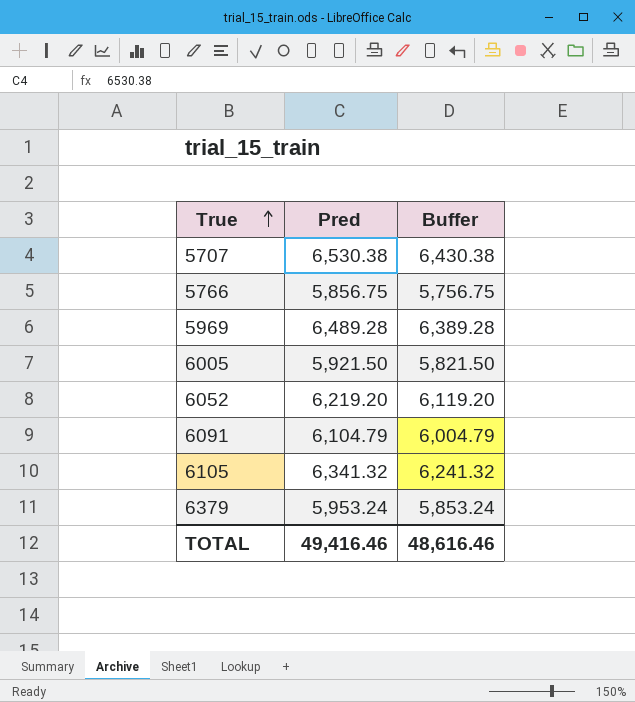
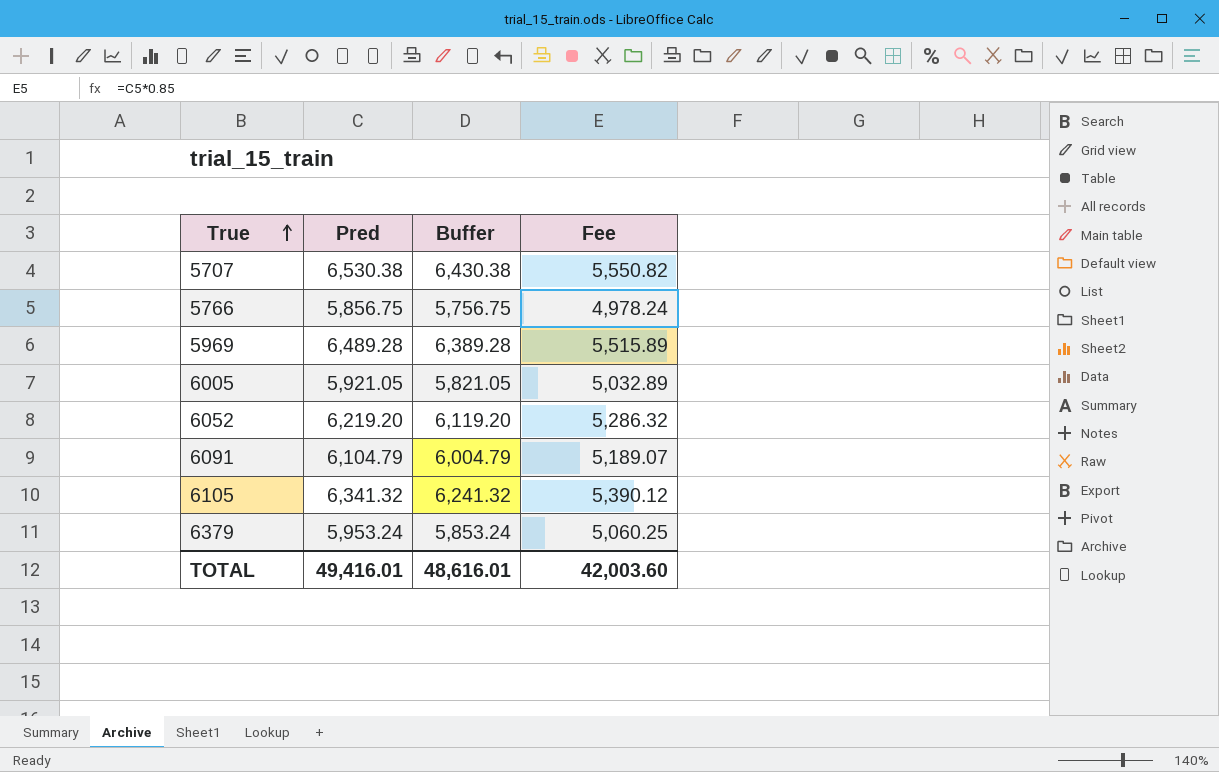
column Fee | formula: none -> [Pred] * 0.85
6005 | Pred: 5,921.50 -> 5,921.05
6005 | Buffer: 5,821.50 -> 5,821.05
TOTAL | Pred: 49,416.46 -> 49,416.01
TOTAL | Buffer: 48,616.46 -> 48,616.01

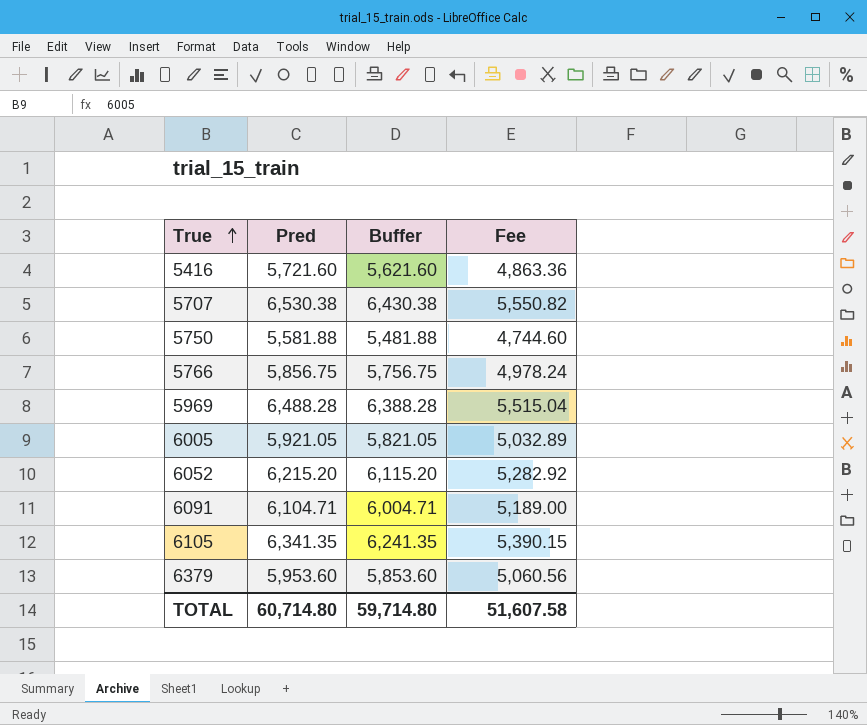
row 5416: none -> 5,721.60 | 5,621.60 | 4,863.36
row 5750: none -> 5,581.88 | 5,481.88 | 4,744.60
5969 | Pred: 6,489.28 -> 6,488.28
5969 | Buffer: 6,389.28 -> 6,388.28
5969 | Fee: 5,515.89 -> 5,515.04
6052 | Pred: 6,219.20 -> 6,215.20
6052 | Buffer: 6,119.20 -> 6,115.20
6052 | Fee: 5,286.32 -> 5,282.92
6091 | Pred: 6,104.79 -> 6,104.71
6091 | Buffer: 6,004.79 -> 6,004.71
6091 | Fee: 5,189.07 -> 5,189.00
6105 | Pred: 6,341.32 -> 6,341.35
6105 | Buffer: 6,241.32 -> 6,241.35
6105 | Fee: 5,390.12 -> 5,390.15
6379 | Pred: 5,953.24 -> 5,953.60
6379 | Buffer: 5,853.24 -> 5,853.60
6379 | Fee: 5,060.25 -> 5,060.56
TOTAL | Pred: 49,416.01 -> 60,714.80
TOTAL | Buffer: 48,616.01 -> 59,714.80
TOTAL | Fee: 42,003.60 -> 51,607.58

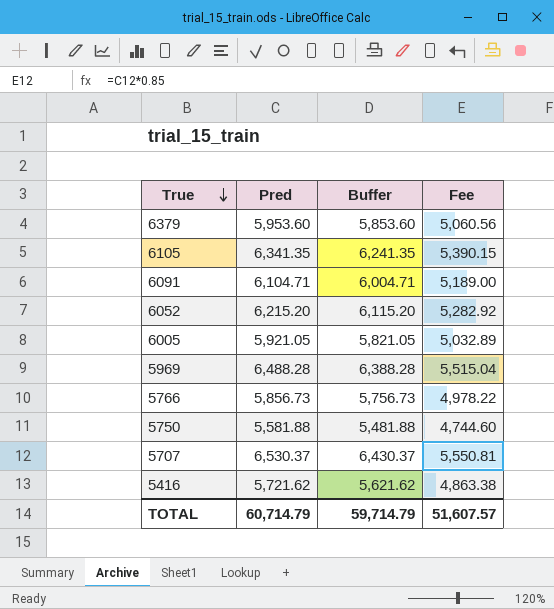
row order: True ascending -> True descending
5766 | Pred: 5,856.75 -> 5,856.73
5766 | Buffer: 5,756.75 -> 5,756.73
5766 | Fee: 4,978.24 -> 4,978.22
5707 | Pred: 6,530.38 -> 6,530.37
5707 | Buffer: 6,430.38 -> 6,430.37
5707 | Fee: 5,550.82 -> 5,550.81
5416 | Pred: 5,721.60 -> 5,721.62
5416 | Buffer: 5,621.60 -> 5,621.62
5416 | Fee: 4,863.36 -> 4,863.38
TOTAL | Pred: 60,714.80 -> 60,714.79
TOTAL | Buffer: 59,714.80 -> 59,714.79
TOTAL | Fee: 51,607.58 -> 51,607.57

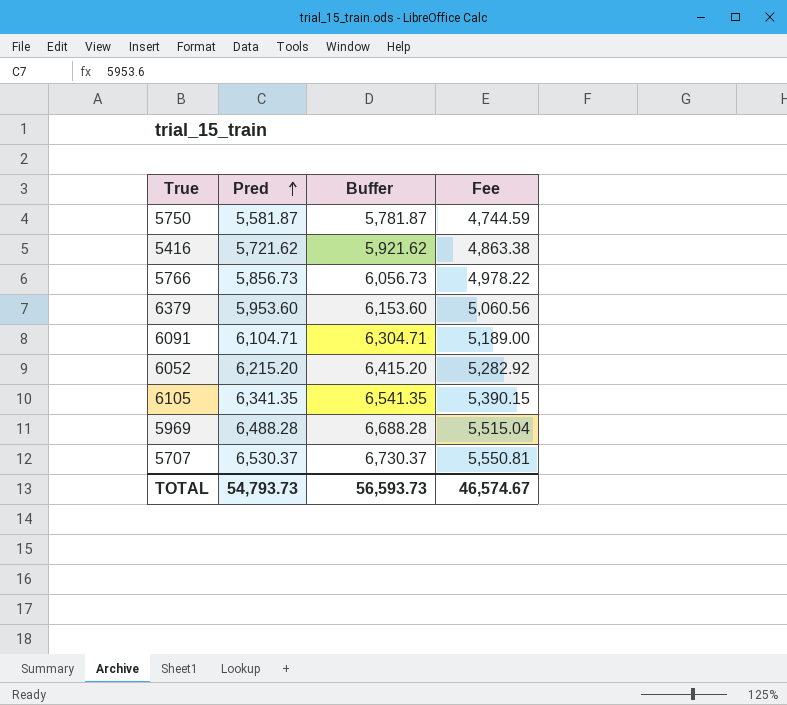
row order: True descending -> Pred ascending
column Buffer | formula: [Pred] - 100 -> [Pred] + 200
row 6005: 5,921.05 | 5,821.05 | 5,032.89 -> none
5750 | Pred: 5,581.88 -> 5,581.87
5750 | Fee: 4,744.60 -> 4,744.59
TOTAL | Pred: 60,714.79 -> 54,793.73
TOTAL | Buffer: 59,714.79 -> 56,593.73
TOTAL | Fee: 51,607.57 -> 46,574.67

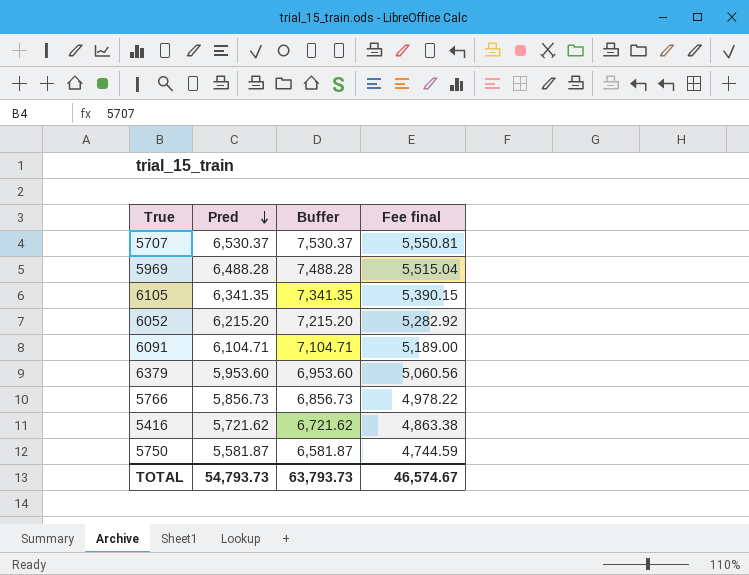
row order: Pred ascending -> Pred descending
column Buffer | formula: [Pred] + 200 -> [Pred] + 1000
column name: Fee -> Fee final
TOTAL | Buffer: 56,593.73 -> 63,793.73

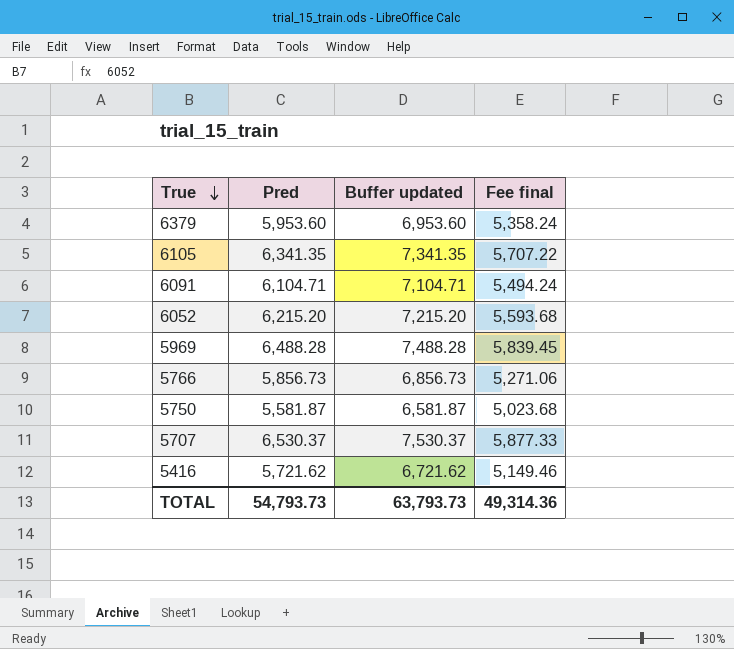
row order: Pred descending -> True descending
column name: Buffer -> Buffer updated
column Fee final | formula: [Pred] * 0.85 -> [Pred] * 0.9
TOTAL | Fee final: 46,574.67 -> 49,314.36

